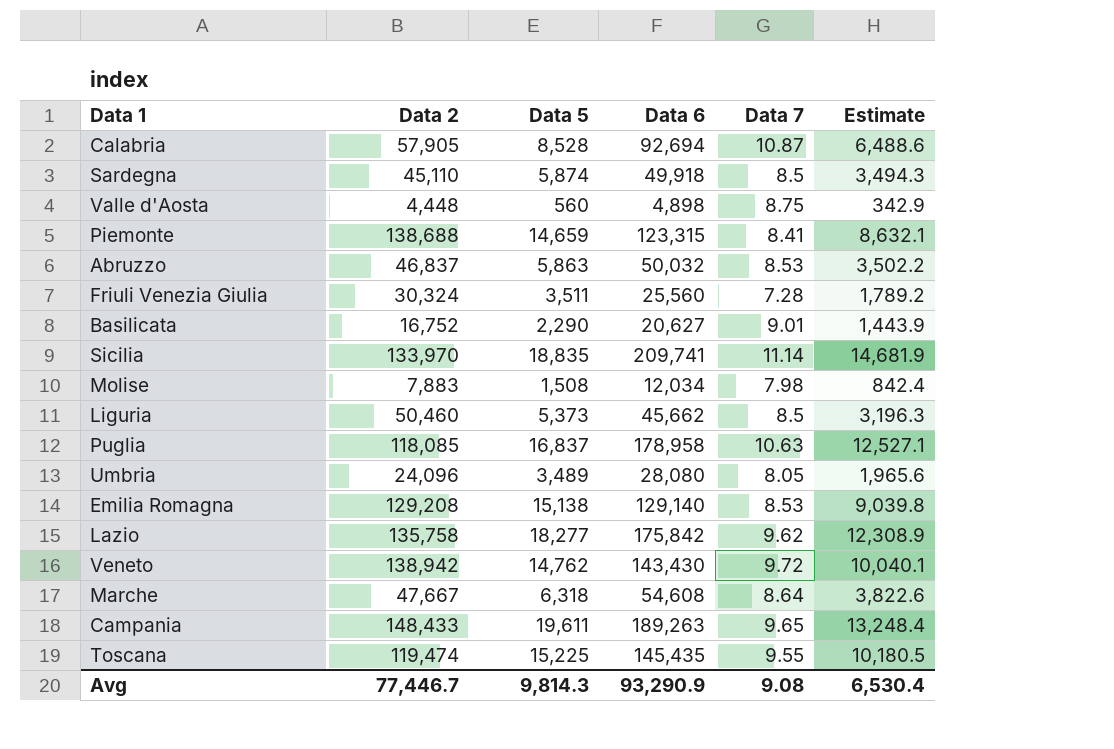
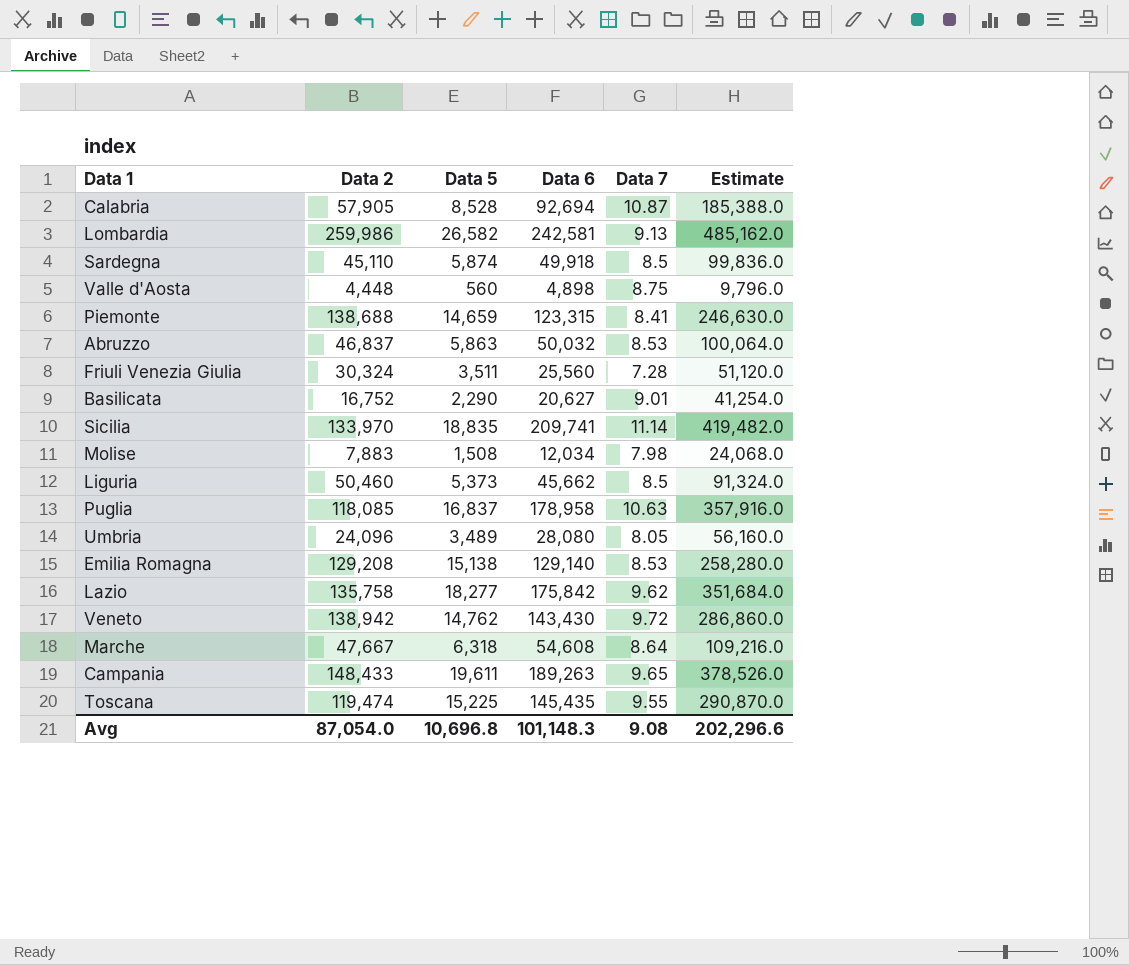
column Estimate | formula: [Data 6] * 0.07 -> [Data 6] * 2
row Lombardia: none -> 259,986 | 26,582 | 242,581 | 9.13 | 485,162.0
Avg | Data 2: 77,446.7 -> 87,054.0
Avg | Data 5: 9,814.3 -> 10,696.8
Avg | Data 6: 93,290.9 -> 101,148.3
Avg | Estimate: 6,530.4 -> 202,296.6

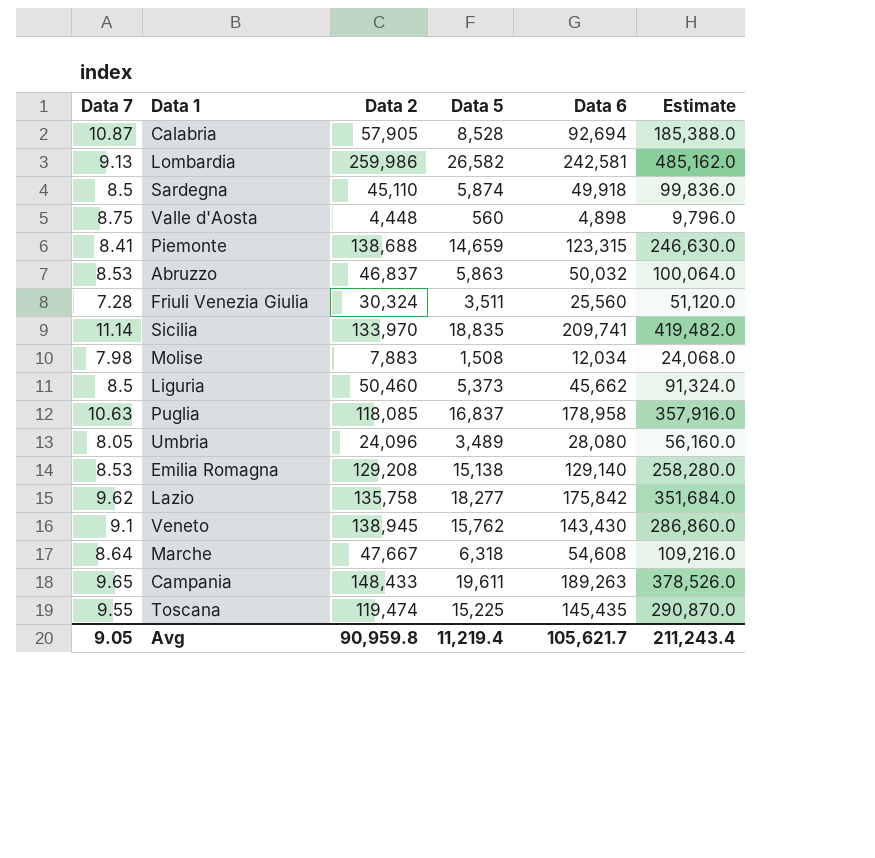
column Data 7 | position: 5 -> 1
row Basilicata: 16,752 | 2,290 | 20,627 | 9.01 | 41,254.0 -> none
Veneto | Data 7: 9.72 -> 9.1
Veneto | Data 2: 138,942 -> 138,945
Veneto | Data 5: 14,762 -> 15,762
Avg | Data 7: 9.08 -> 9.05
Avg | Data 2: 87,054.0 -> 90,959.8
Avg | Data 5: 10,696.8 -> 11,219.4
Avg | Data 6: 101,148.3 -> 105,621.7
Avg | Estimate: 202,296.6 -> 211,243.4

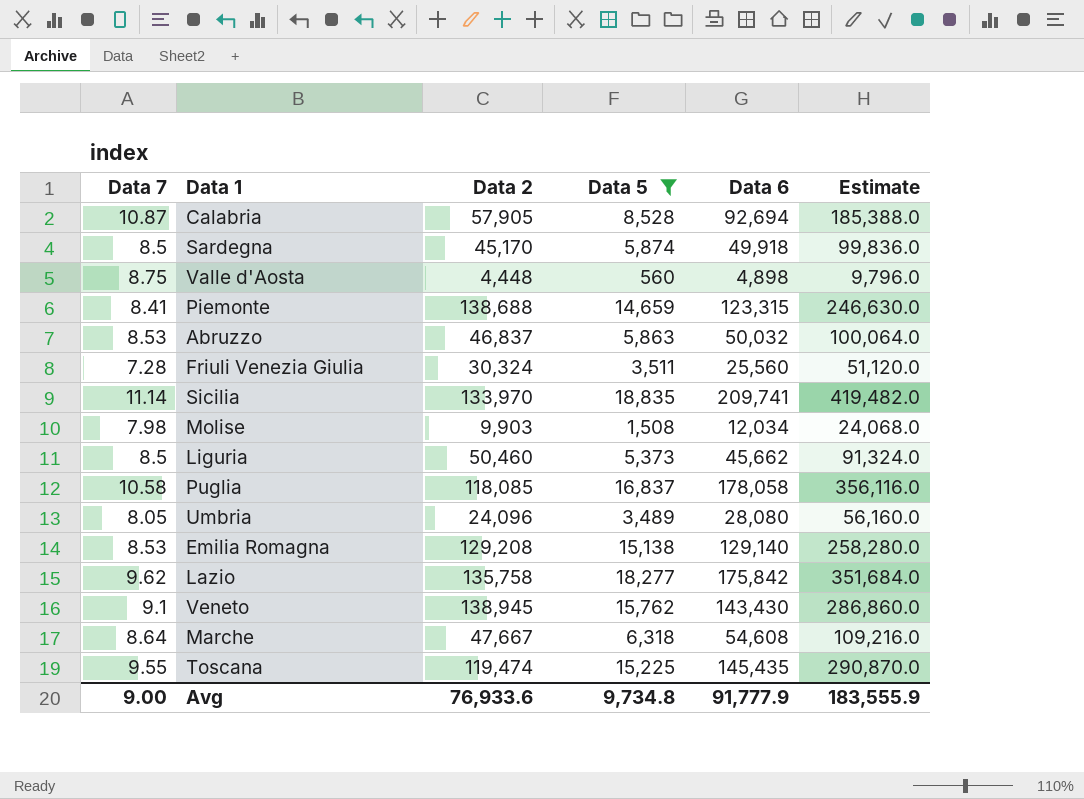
filter: none -> Data 5 <= 18,835
Sardegna | Data 2: 45,110 -> 45,170
Molise | Data 2: 7,883 -> 9,903
Puglia | Data 7: 10.63 -> 10.58
Puglia | Data 6: 178,958 -> 178,058
Puglia | Estimate: 357,916.0 -> 356,116.0
Avg | Data 7: 9.05 -> 9.00
Avg | Data 2: 90,959.8 -> 76,933.6
Avg | Data 5: 11,219.4 -> 9,734.8
Avg | Data 6: 105,621.7 -> 91,777.9
Avg | Estimate: 211,243.4 -> 183,555.9

